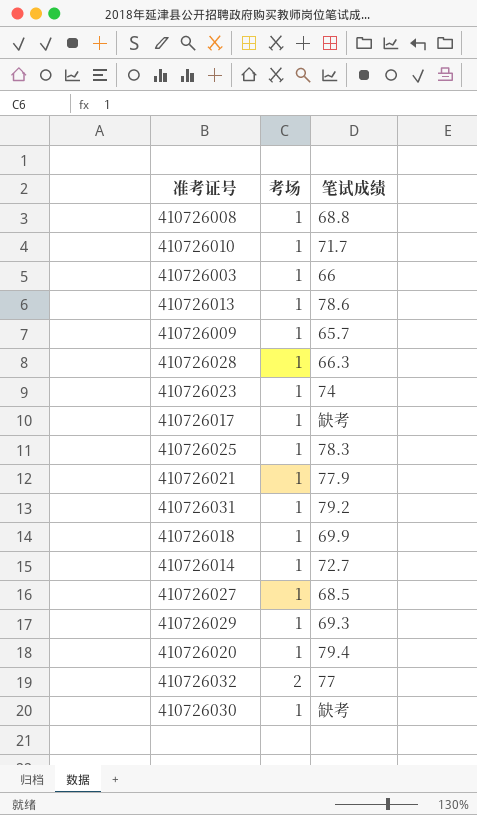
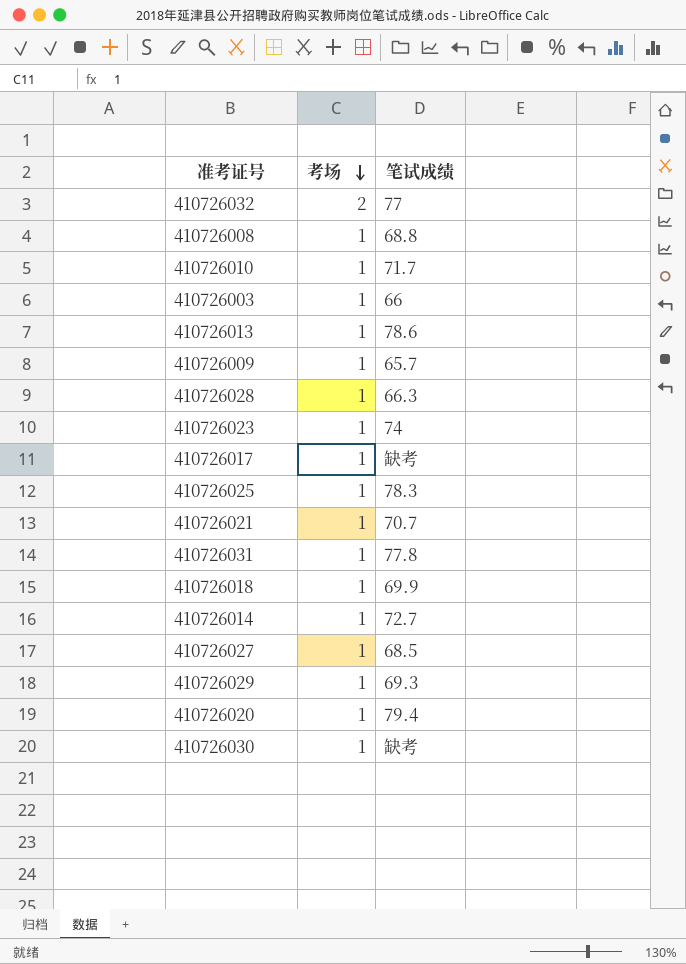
row order: none -> 考场 descending
410726021 | 笔试成绩: 77.9 -> 70.7
410726031 | 笔试成绩: 79.2 -> 77.8

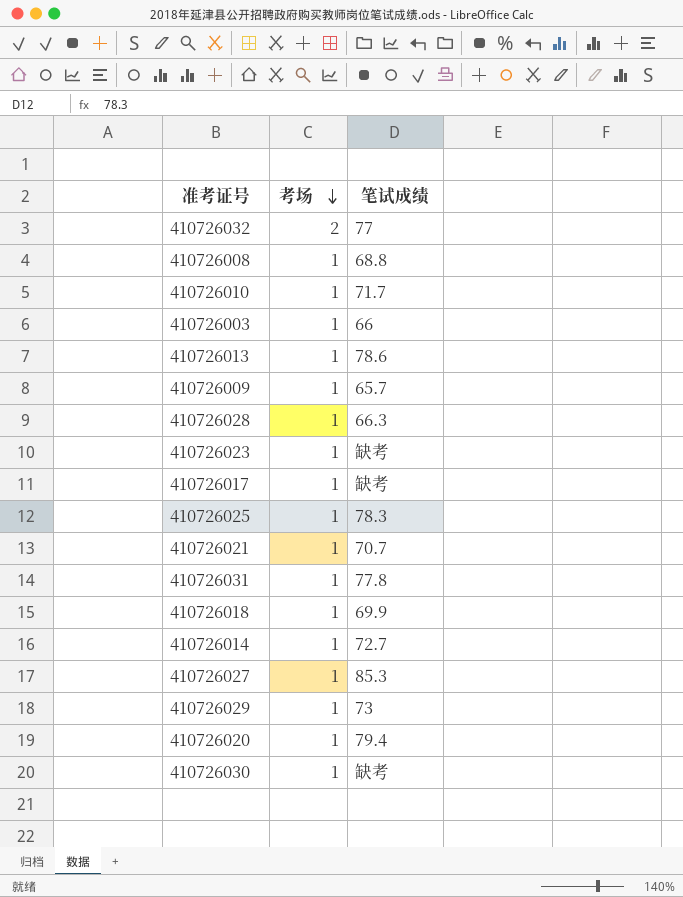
410726023 | 笔试成绩: 74 -> 缺考
410726027 | 笔试成绩: 68.5 -> 85.3
410726029 | 笔试成绩: 69.3 -> 73

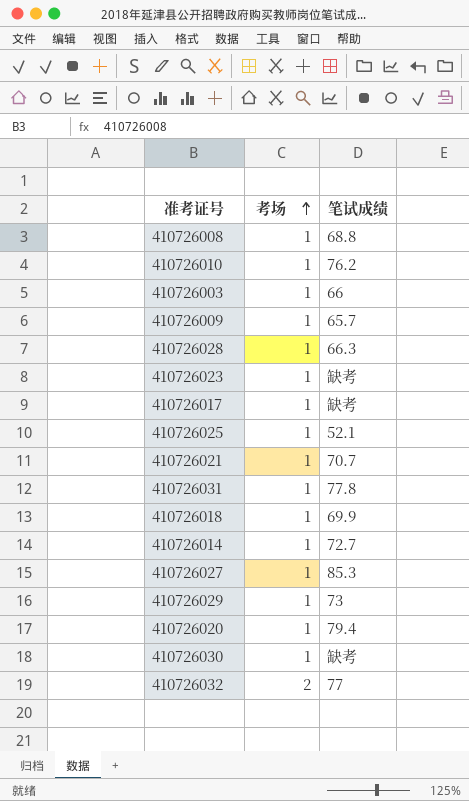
row order: 考场 descending -> 考场 ascending
row 410726013: 1 | 78.6 -> none
410726010 | 笔试成绩: 71.7 -> 76.2
410726025 | 笔试成绩: 78.3 -> 52.1

